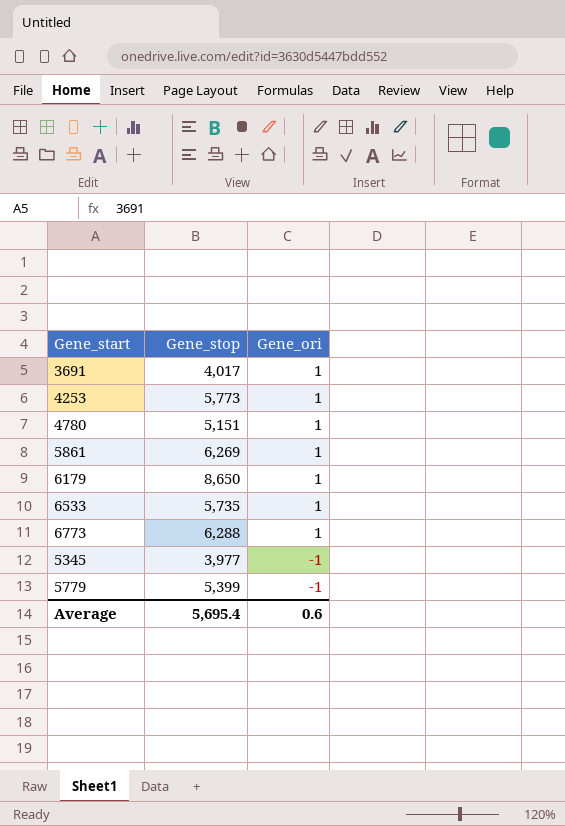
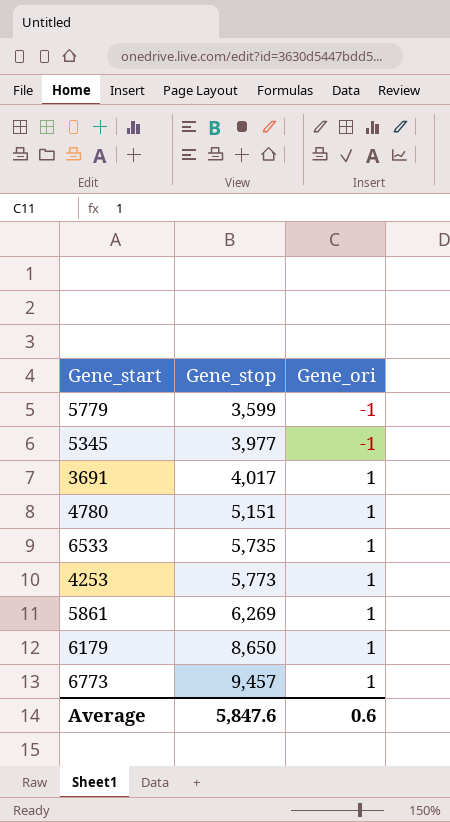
row order: Gene_ori descending -> Gene_stop ascending
5779 | Gene_stop: 5,399 -> 3,599
6773 | Gene_stop: 6,288 -> 9,457
Average | Gene_stop: 5,695.4 -> 5,847.6

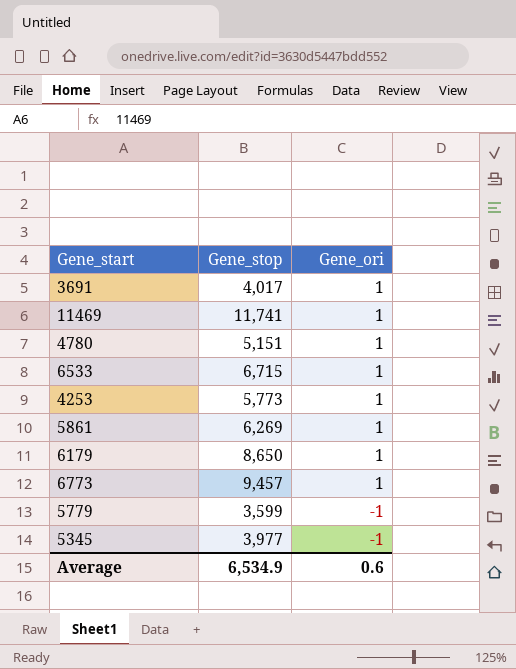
row order: Gene_stop ascending -> Gene_ori descending
row 11469: none -> 11,741 | 1
6533 | Gene_stop: 5,735 -> 6,715
Average | Gene_stop: 5,847.6 -> 6,534.9

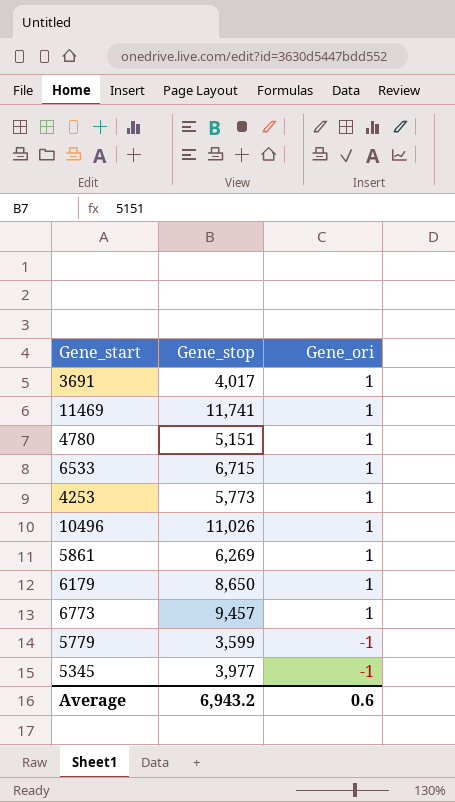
row 10496: none -> 11,026 | 1
Average | Gene_stop: 6,534.9 -> 6,943.2

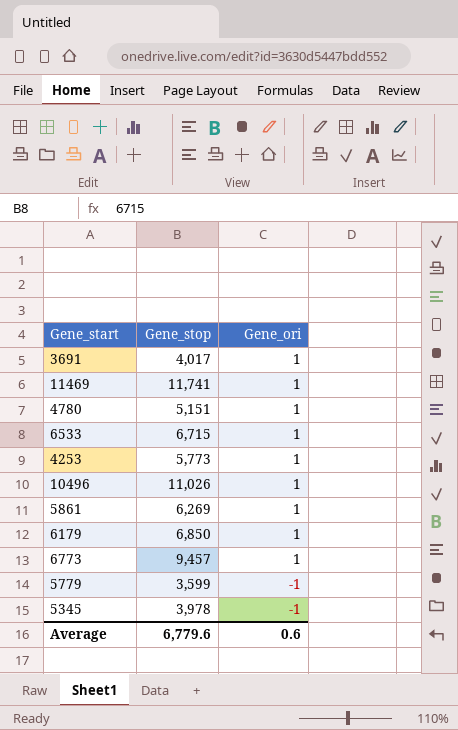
6179 | Gene_stop: 8,650 -> 6,850
5345 | Gene_stop: 3,977 -> 3,978
Average | Gene_stop: 6,943.2 -> 6,779.6

